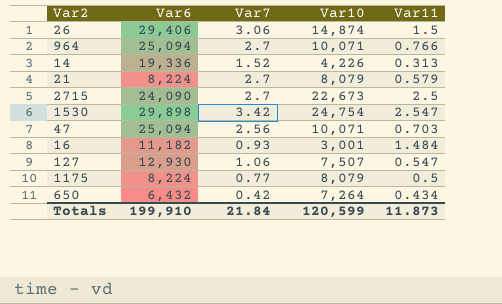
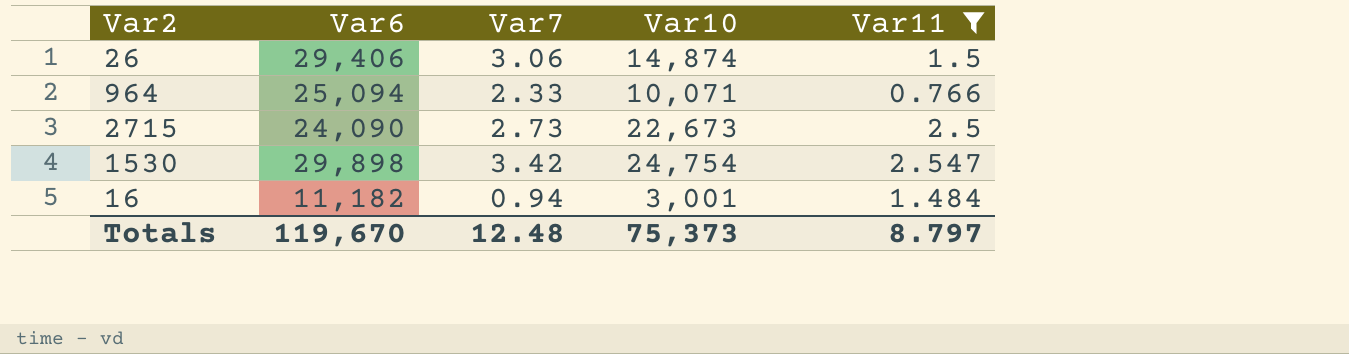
filter: none -> Var11 >= 0.766
964 | Var7: 2.7 -> 2.33
2715 | Var7: 2.7 -> 2.73
16 | Var7: 0.93 -> 0.94
Totals | Var6: 199,910 -> 119,670
Totals | Var7: 21.84 -> 12.48
Totals | Var10: 120,599 -> 75,373
Totals | Var11: 11.873 -> 8.797

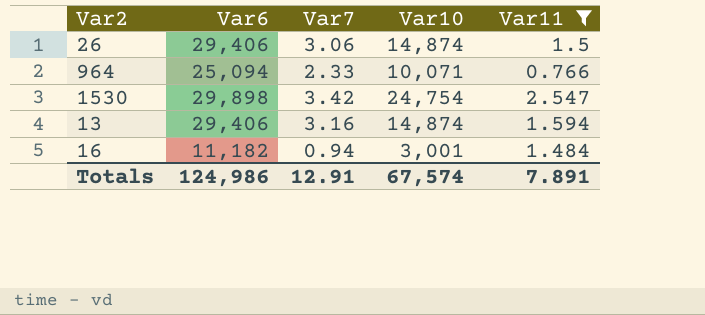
row 2715: 24,090 | 2.73 | 22,673 | 2.5 -> none
row 13: none -> 29,406 | 3.16 | 14,874 | 1.594
Totals | Var6: 119,670 -> 124,986
Totals | Var7: 12.48 -> 12.91
Totals | Var10: 75,373 -> 67,574
Totals | Var11: 8.797 -> 7.891

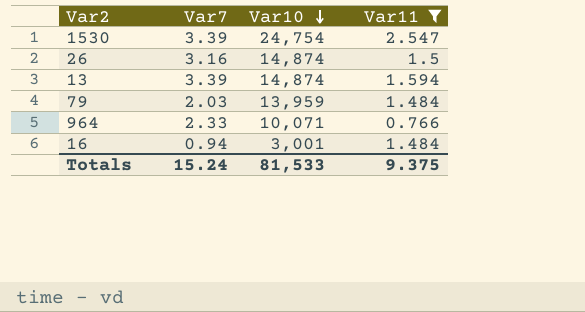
row order: none -> Var10 descending
column Var6 | position: 2 -> none
1530 | Var7: 3.42 -> 3.39
26 | Var7: 3.06 -> 3.16
13 | Var7: 3.16 -> 3.39
row 79: none -> 2.03 | 13,959 | 1.484
Totals | Var7: 12.91 -> 15.24
Totals | Var10: 67,574 -> 81,533
Totals | Var11: 7.891 -> 9.375

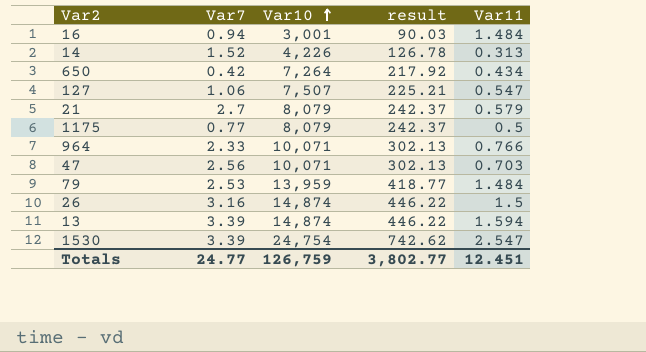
filter: Var11 >= 0.766 -> none
row order: Var10 descending -> Var10 ascending
column result | formula: none -> [Var10] * 0.03
79 | Var7: 2.03 -> 2.53
Totals | Var7: 15.24 -> 24.77
Totals | Var10: 81,533 -> 126,759
Totals | Var11: 9.375 -> 12.451

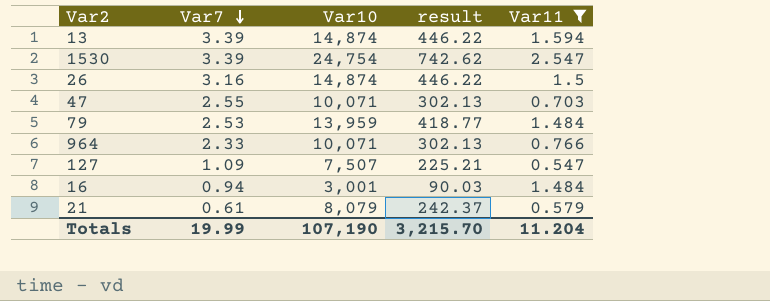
filter: none -> Var11 >= 0.547
row order: Var10 ascending -> Var7 descending
47 | Var7: 2.56 -> 2.55
127 | Var7: 1.06 -> 1.09
21 | Var7: 2.7 -> 0.61
Totals | Var7: 24.77 -> 19.99
Totals | Var10: 126,759 -> 107,190
Totals | result: 3,802.77 -> 3,215.70
Totals | Var11: 12.451 -> 11.204

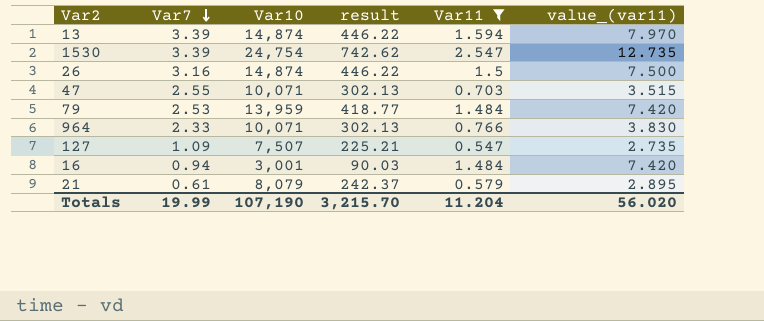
column value_(var11) | formula: none -> [Var11] * 5

